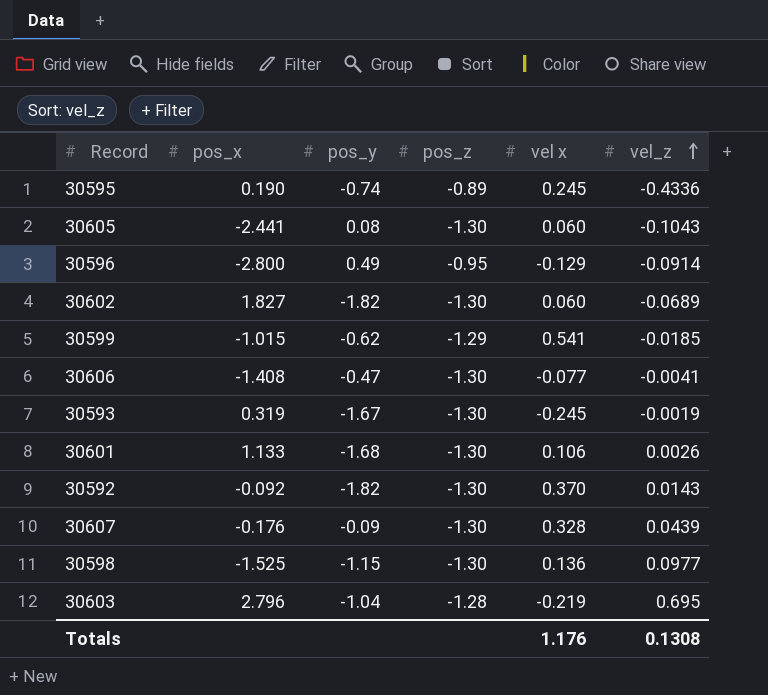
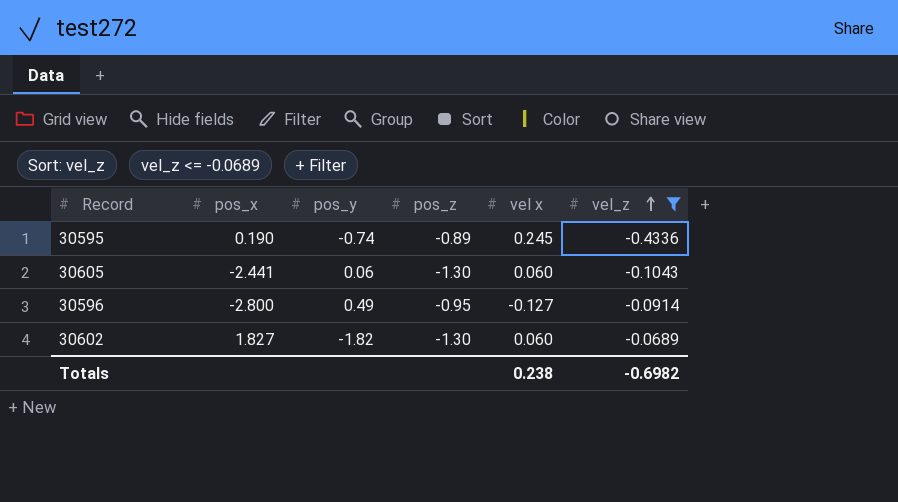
filter: none -> vel_z <= -0.0689
30605 | pos_y: 0.08 -> 0.06
30596 | vel x: -0.129 -> -0.127
Totals | vel x: 1.176 -> 0.238
Totals | vel_z: 0.1308 -> -0.6982

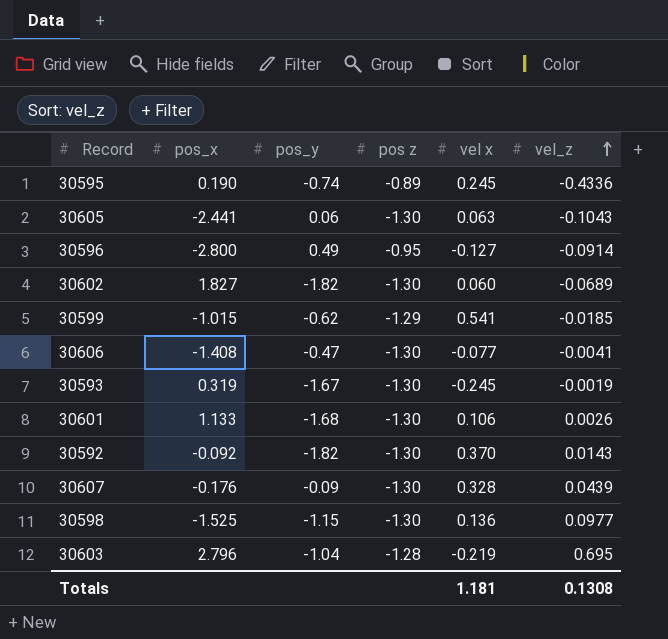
filter: vel_z <= -0.0689 -> none
column name: pos_z -> pos z
30605 | vel x: 0.060 -> 0.063
Totals | vel x: 0.238 -> 1.181
Totals | vel_z: -0.6982 -> 0.1308

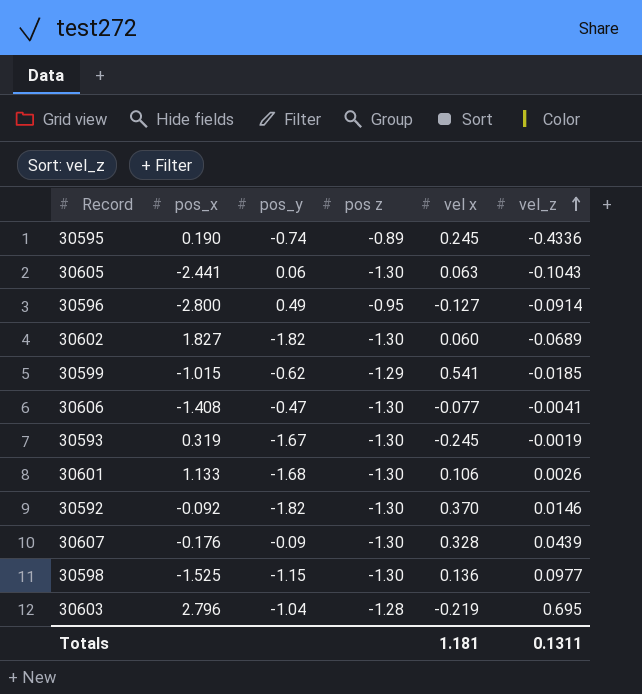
30592 | vel_z: 0.0143 -> 0.0146
Totals | vel_z: 0.1308 -> 0.1311

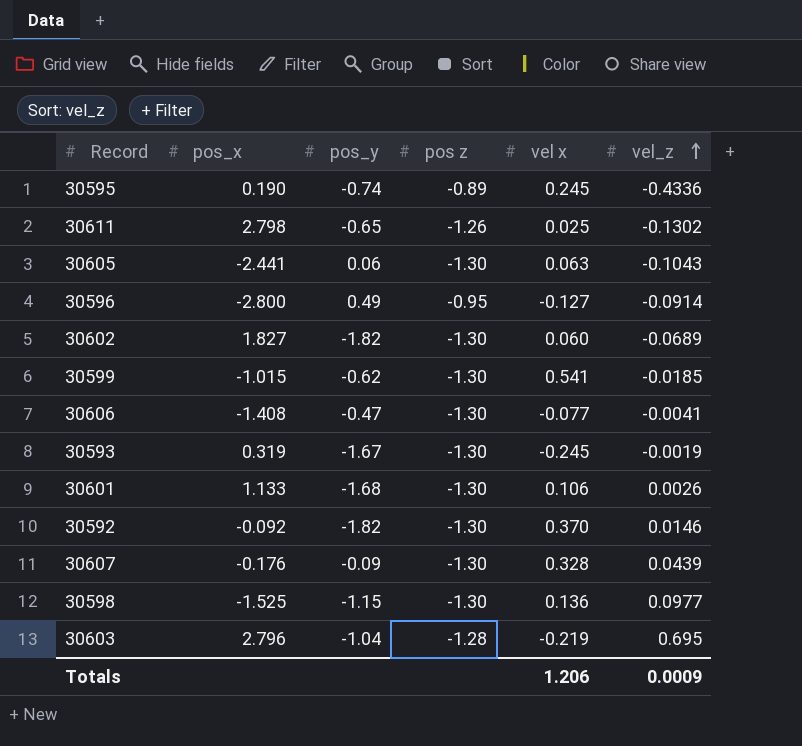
row 30611: none -> 2.798 | -0.65 | -1.26 | 0.025 | -0.1302
30599 | pos z: -1.29 -> -1.30
Totals | vel x: 1.181 -> 1.206
Totals | vel_z: 0.1311 -> 0.0009

